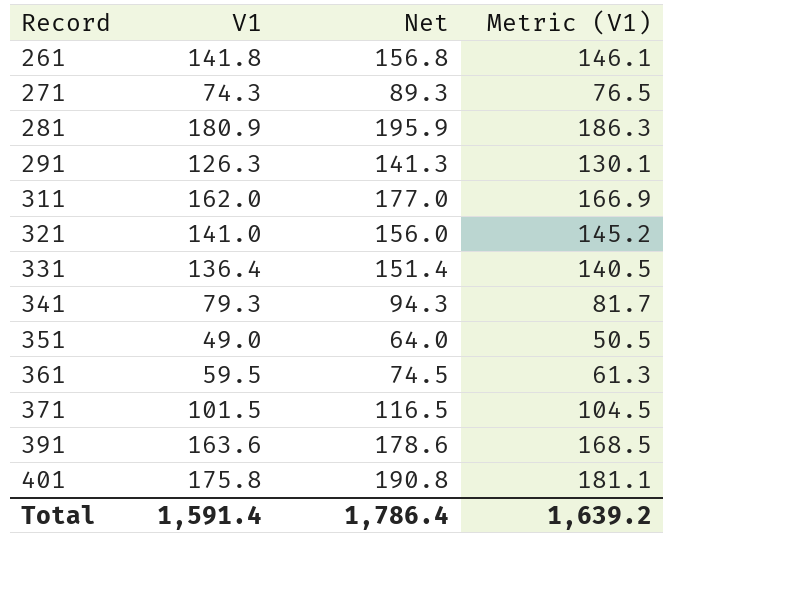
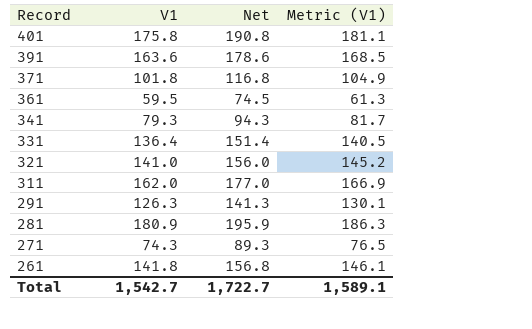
row order: Record ascending -> Record descending
row 351: 49.0 | 64.0 | 50.5 -> none
371 | V1: 101.5 -> 101.8
371 | Net: 116.5 -> 116.8
371 | Metric (V1): 104.5 -> 104.9
Total | V1: 1,591.4 -> 1,542.7
Total | Net: 1,786.4 -> 1,722.7
Total | Metric (V1): 1,639.2 -> 1,589.1

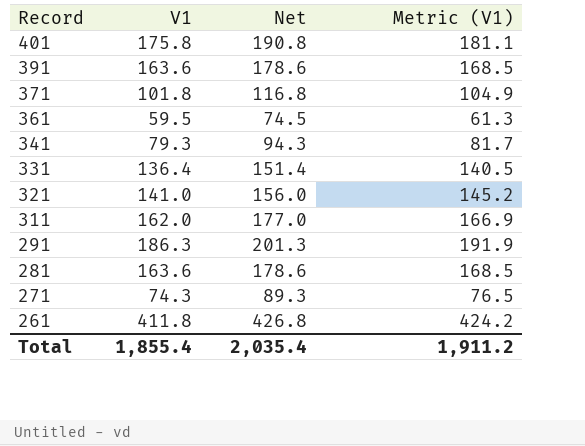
291 | V1: 126.3 -> 186.3
291 | Net: 141.3 -> 201.3
291 | Metric (V1): 130.1 -> 191.9
281 | V1: 180.9 -> 163.6
281 | Net: 195.9 -> 178.6
281 | Metric (V1): 186.3 -> 168.5
261 | V1: 141.8 -> 411.8
261 | Net: 156.8 -> 426.8
261 | Metric (V1): 146.1 -> 424.2
Total | V1: 1,542.7 -> 1,855.4
Total | Net: 1,722.7 -> 2,035.4
Total | Metric (V1): 1,589.1 -> 1,911.2

